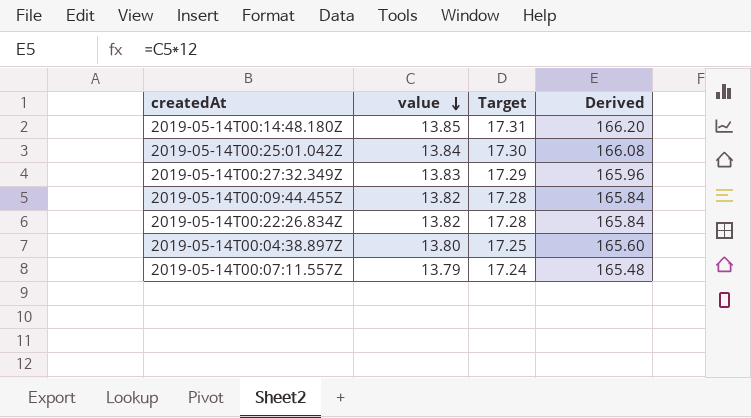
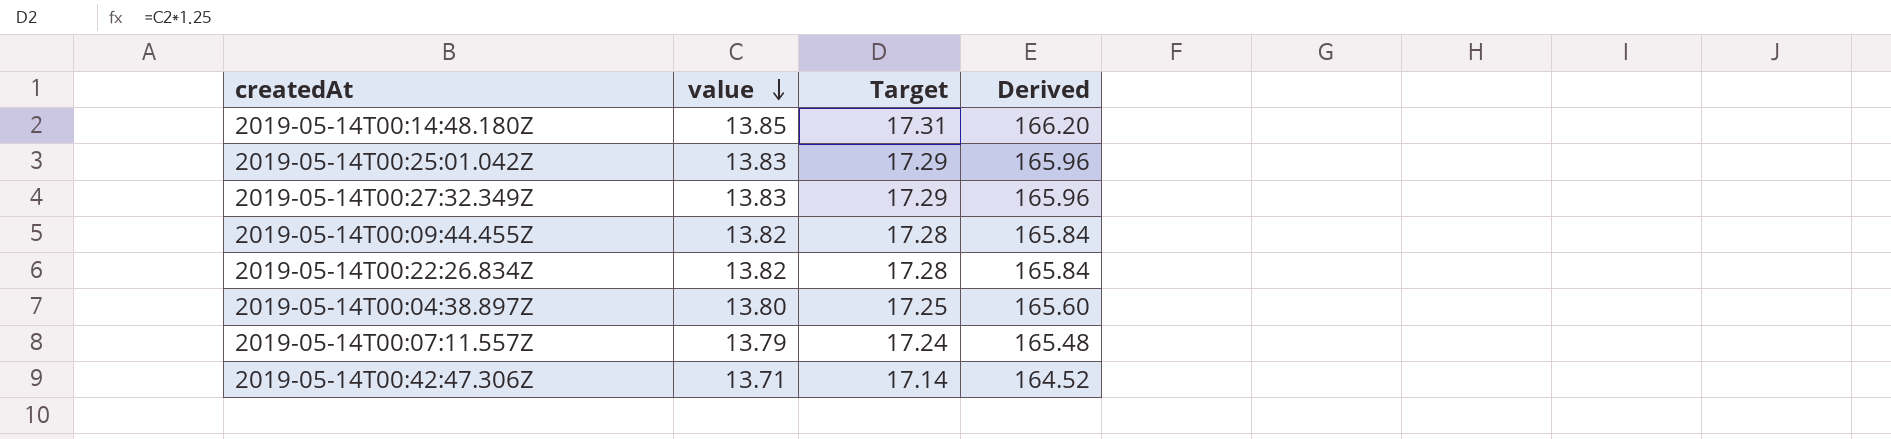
2019-05-14T00:25:01.042Z | value: 13.84 -> 13.83
2019-05-14T00:25:01.042Z | Target: 17.30 -> 17.29
2019-05-14T00:25:01.042Z | Derived: 166.08 -> 165.96
row 2019-05-14T00:42:47.306Z: none -> 13.71 | 17.14 | 164.52

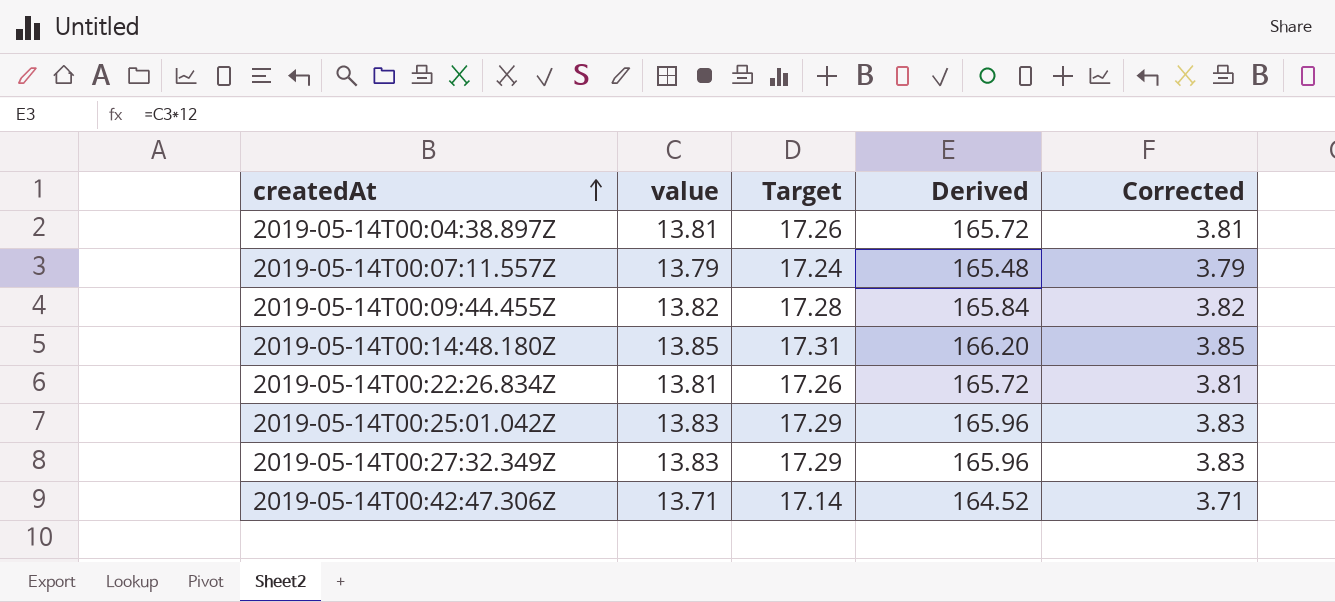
row order: value descending -> createdAt ascending
column Corrected | formula: none -> [value] - 10
2019-05-14T00:04:38.897Z | value: 13.80 -> 13.81
2019-05-14T00:04:38.897Z | Target: 17.25 -> 17.26
2019-05-14T00:04:38.897Z | Derived: 165.60 -> 165.72
2019-05-14T00:22:26.834Z | value: 13.82 -> 13.81
2019-05-14T00:22:26.834Z | Target: 17.28 -> 17.26
2019-05-14T00:22:26.834Z | Derived: 165.84 -> 165.72

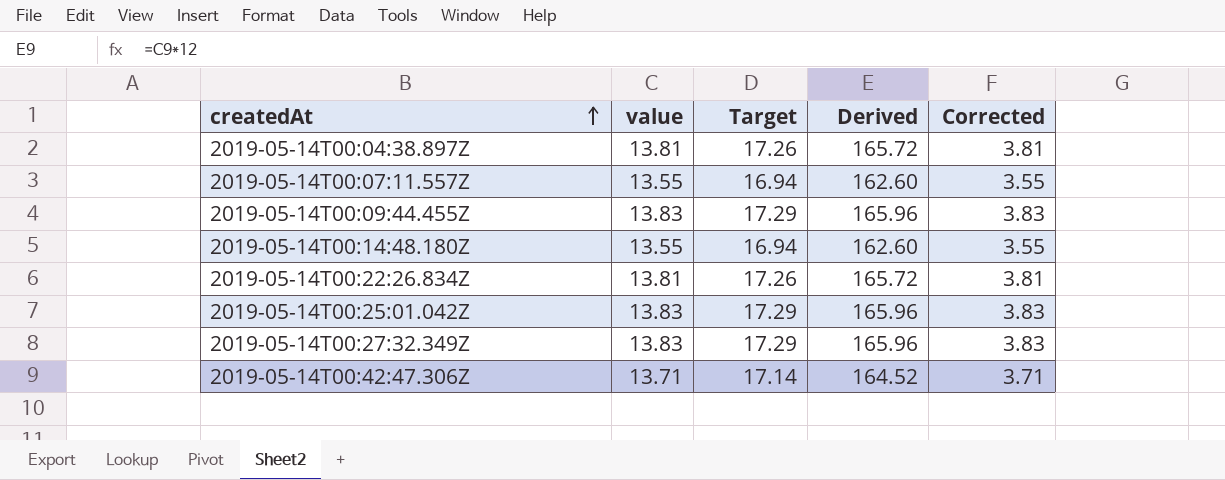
2019-05-14T00:07:11.557Z | value: 13.79 -> 13.55
2019-05-14T00:07:11.557Z | Target: 17.24 -> 16.94
2019-05-14T00:07:11.557Z | Derived: 165.48 -> 162.60
2019-05-14T00:07:11.557Z | Corrected: 3.79 -> 3.55
2019-05-14T00:09:44.455Z | value: 13.82 -> 13.83
2019-05-14T00:09:44.455Z | Target: 17.28 -> 17.29
2019-05-14T00:09:44.455Z | Derived: 165.84 -> 165.96
2019-05-14T00:09:44.455Z | Corrected: 3.82 -> 3.83
2019-05-14T00:14:48.180Z | value: 13.85 -> 13.55
2019-05-14T00:14:48.180Z | Target: 17.31 -> 16.94
2019-05-14T00:14:48.180Z | Derived: 166.20 -> 162.60
2019-05-14T00:14:48.180Z | Corrected: 3.85 -> 3.55

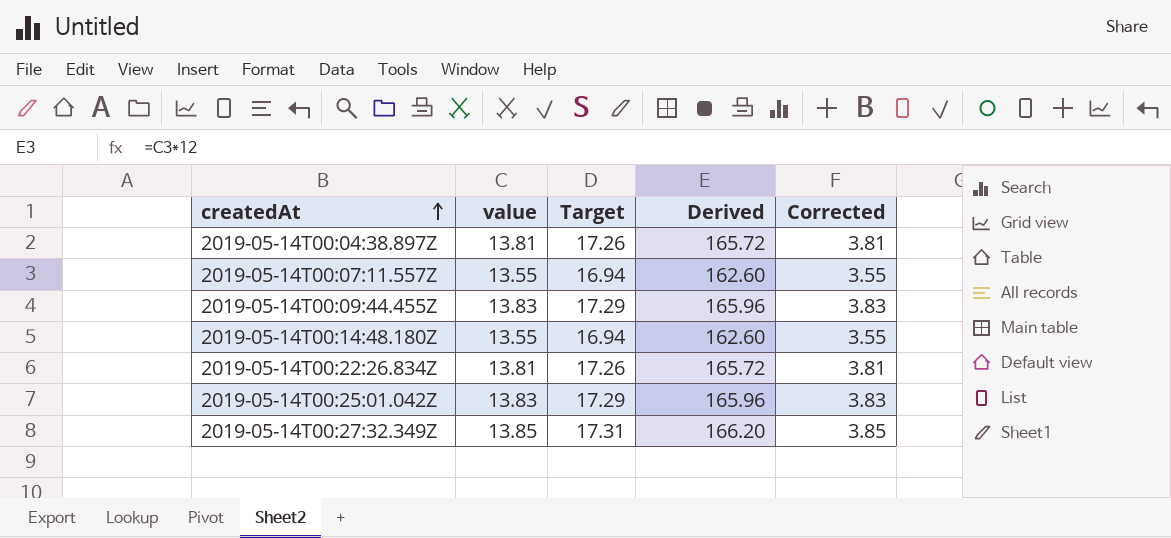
row 2019-05-14T00:42:47.306Z: 13.71 | 17.14 | 164.52 | 3.71 -> none
2019-05-14T00:27:32.349Z | value: 13.83 -> 13.85
2019-05-14T00:27:32.349Z | Target: 17.29 -> 17.31
2019-05-14T00:27:32.349Z | Derived: 165.96 -> 166.20
2019-05-14T00:27:32.349Z | Corrected: 3.83 -> 3.85

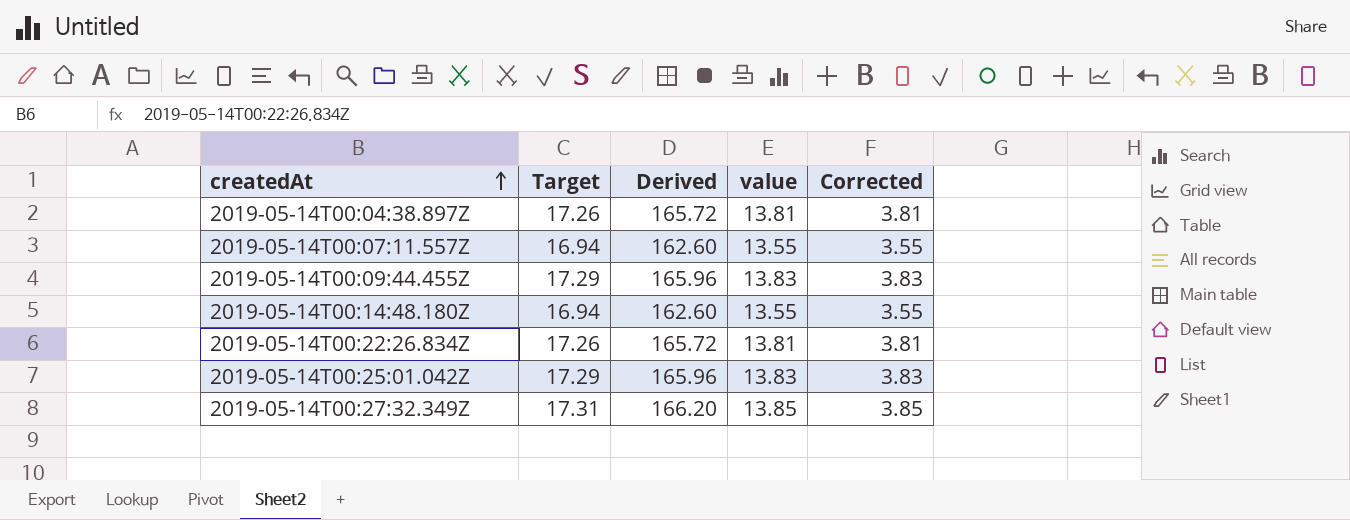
column value | position: 2 -> 4

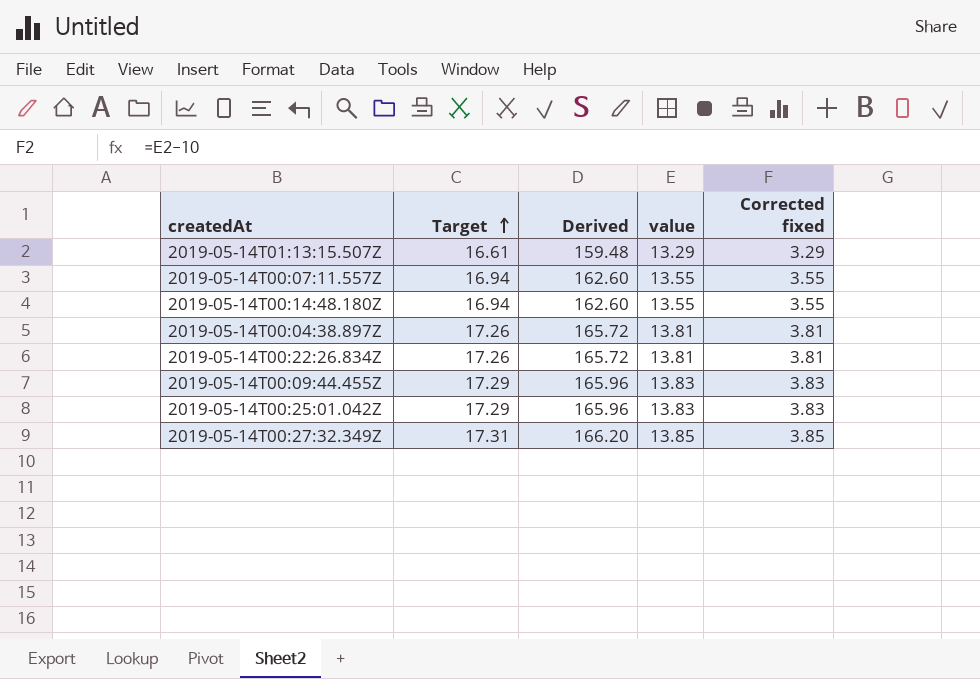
row order: createdAt ascending -> Target ascending
column name: Corrected -> Corrected fixed
row 2019-05-14T01:13:15.507Z: none -> 16.61 | 159.48 | 13.29 | 3.29

